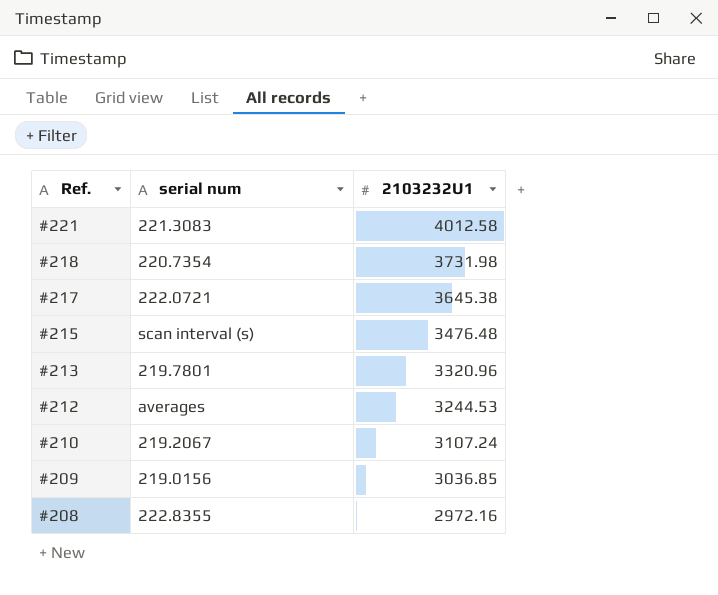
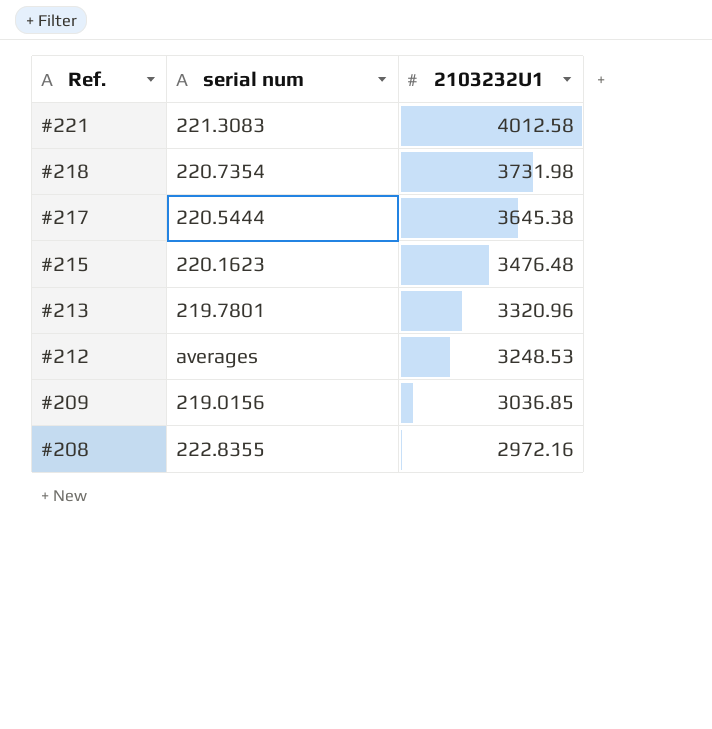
row #210: 219.2067 | 3107.24 -> none
#217 | serial num: 222.0721 -> 220.5444
#215 | serial num: scan interval (s) -> 220.1623
#212 | 2103232U1: 3244.53 -> 3248.53

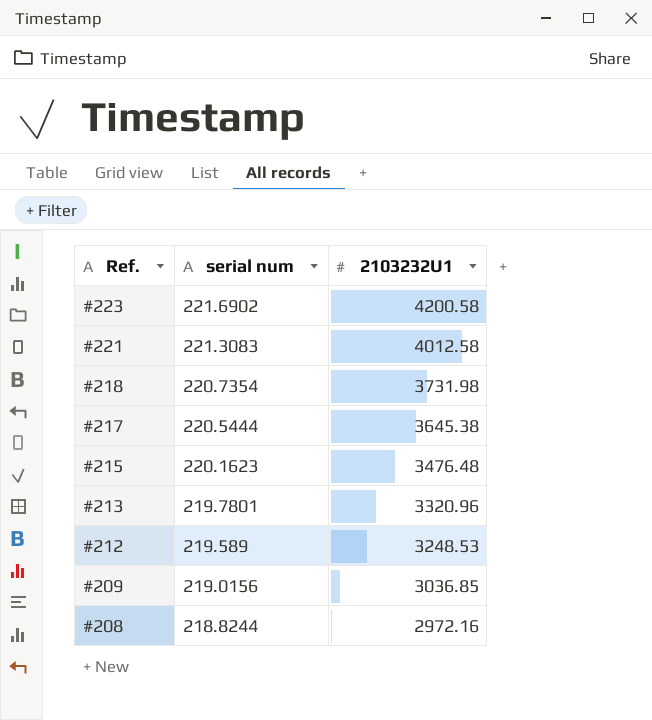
row #223: none -> 221.6902 | 4200.58
#212 | serial num: averages -> 219.589
#208 | serial num: 222.8355 -> 218.8244

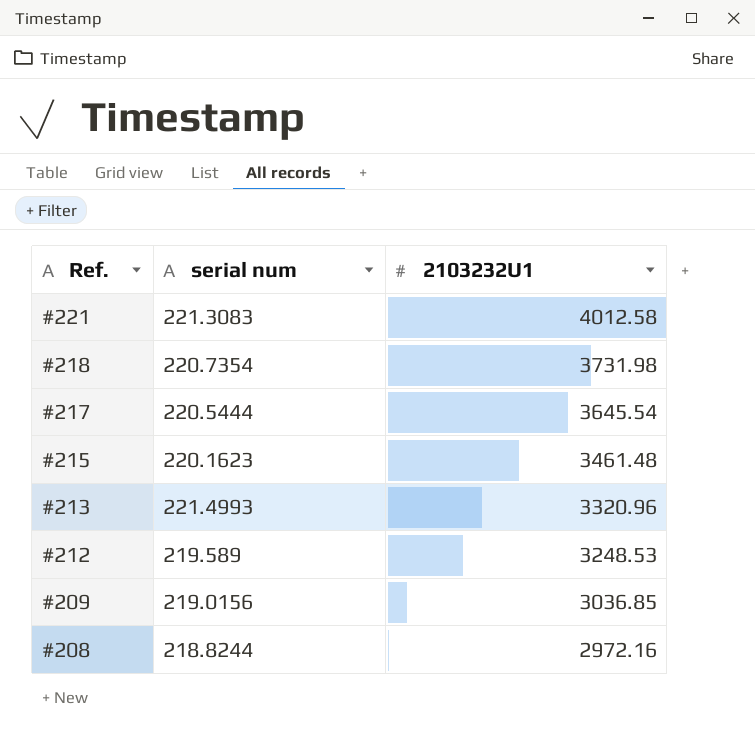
row #223: 221.6902 | 4200.58 -> none
#217 | 2103232U1: 3645.38 -> 3645.54
#215 | 2103232U1: 3476.48 -> 3461.48
#213 | serial num: 219.7801 -> 221.4993

